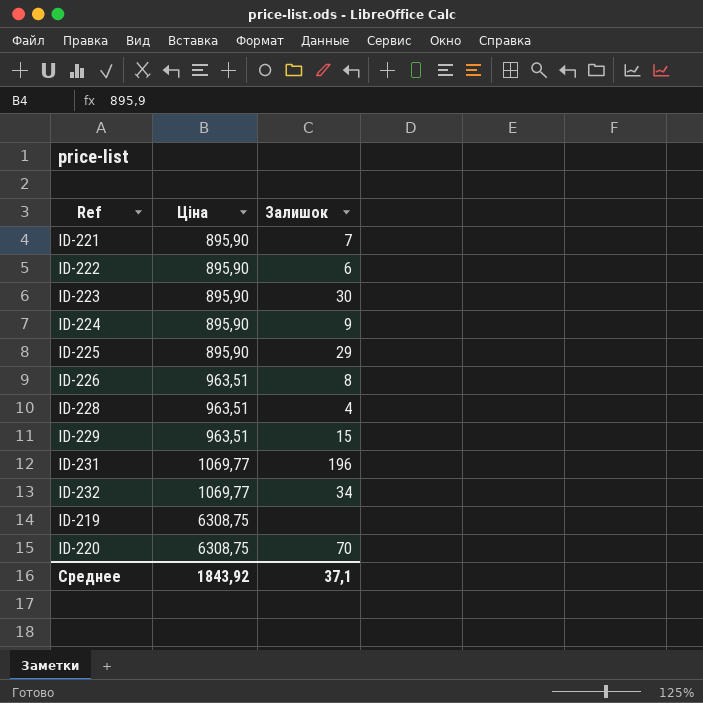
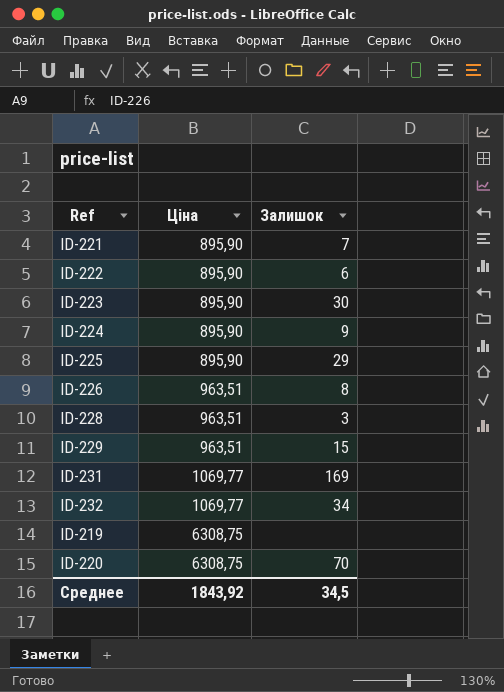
ID-228 | Залишок: 4 -> 3
ID-231 | Залишок: 196 -> 169
Среднее | Залишок: 37,1 -> 34,5

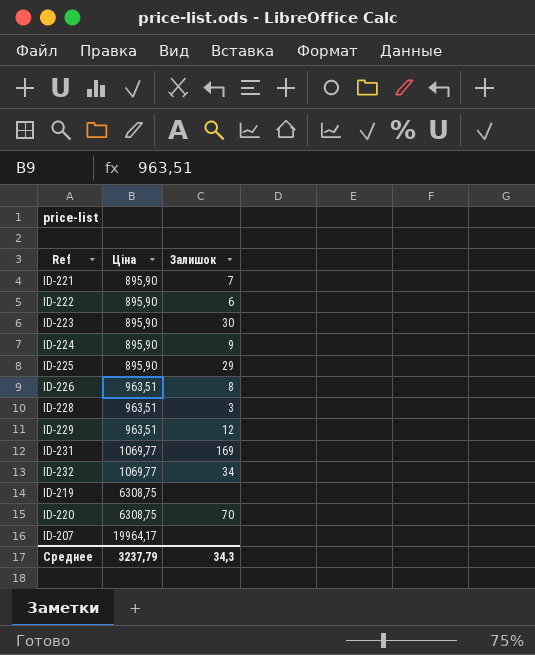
ID-229 | Залишок: 15 -> 12
row ID-207: none -> 19964,17 | none
Среднее | Ціна: 1843,92 -> 3237,79
Среднее | Залишок: 34,5 -> 34,3

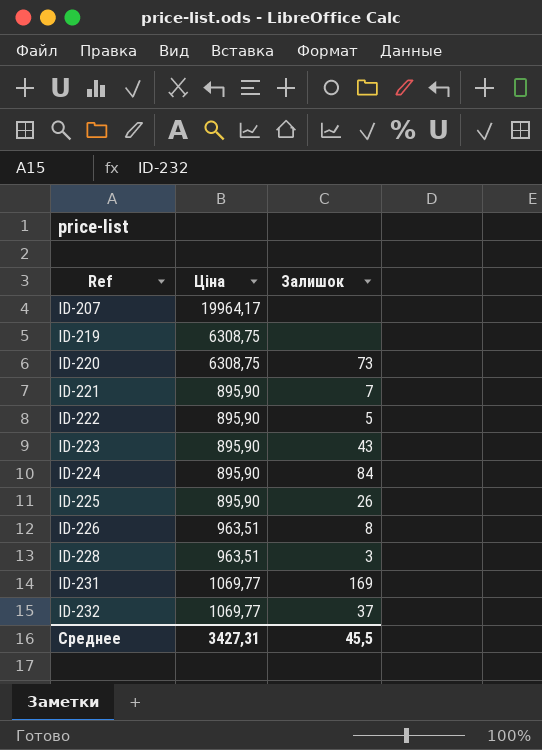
row order: Ціна ascending -> Ref ascending
row ID-229: 963,51 | 12 -> none
ID-220 | Залишок: 70 -> 73
ID-222 | Залишок: 6 -> 5
ID-223 | Залишок: 30 -> 43
ID-224 | Залишок: 9 -> 84
ID-225 | Залишок: 29 -> 26
ID-232 | Залишок: 34 -> 37
Среднее | Ціна: 3237,79 -> 3427,31
Среднее | Залишок: 34,3 -> 45,5

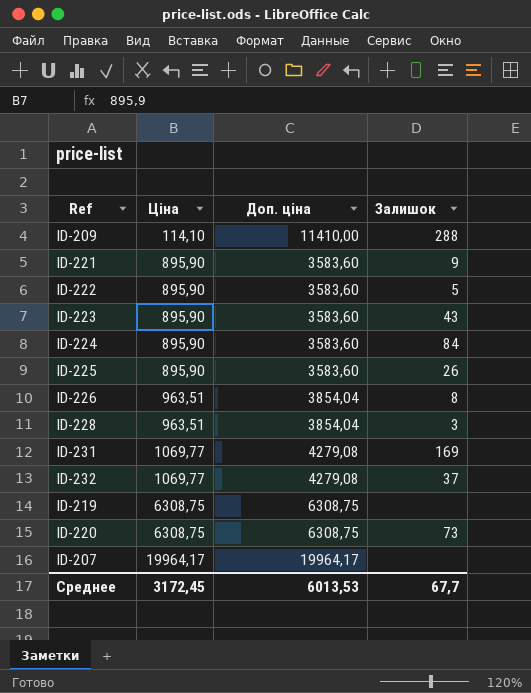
row order: Ref ascending -> Ціна ascending
column Доп. ціна | position: none -> 3
row ID-209: none -> 114,10 | 11410,00 | 288
ID-221 | Залишок: 7 -> 9
Среднее | Ціна: 3427,31 -> 3172,45
Среднее | Залишок: 45,5 -> 67,7

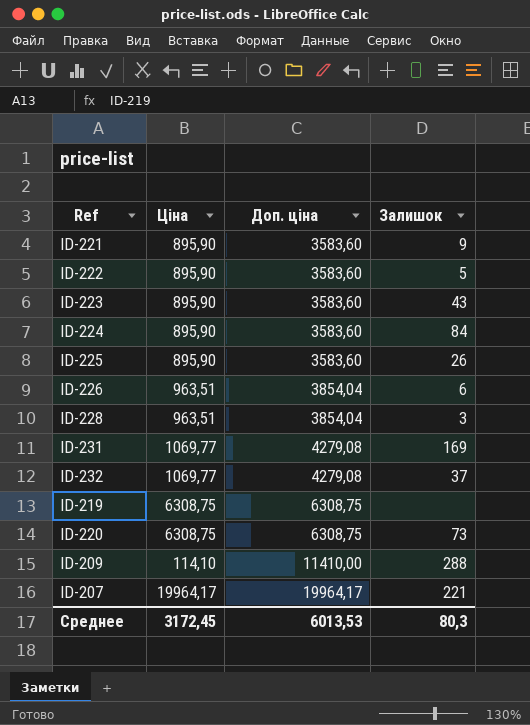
row order: Ціна ascending -> Доп. ціна ascending
ID-226 | Залишок: 8 -> 6
ID-207 | Залишок: none -> 221
Среднее | Залишок: 67,7 -> 80,3

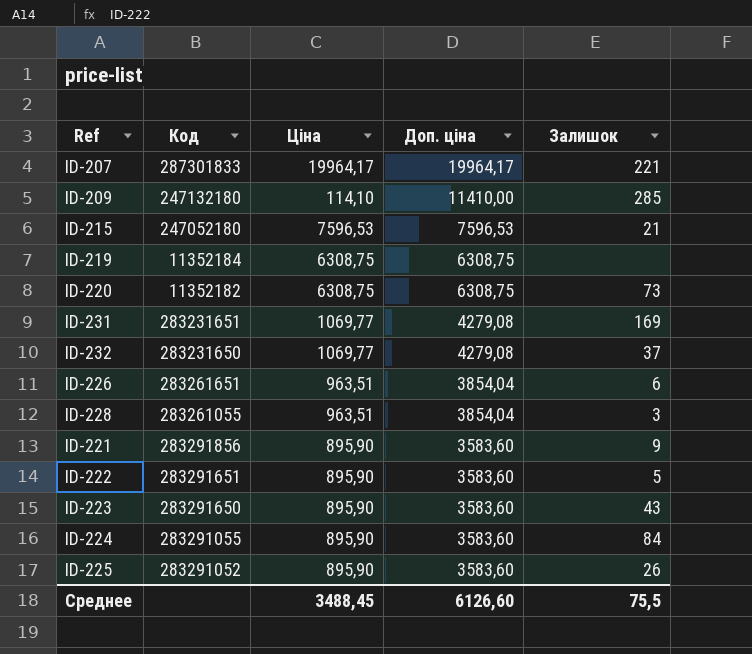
row order: Доп. ціна ascending -> Доп. ціна descending
column Код | position: none -> 2
ID-209 | Залишок: 288 -> 285
row ID-215: none -> 247052180 | 7596,53 | 7596,53 | 21
Среднее | Ціна: 3172,45 -> 3488,45
Среднее | Доп. ціна: 6013,53 -> 6126,60
Среднее | Залишок: 80,3 -> 75,5

